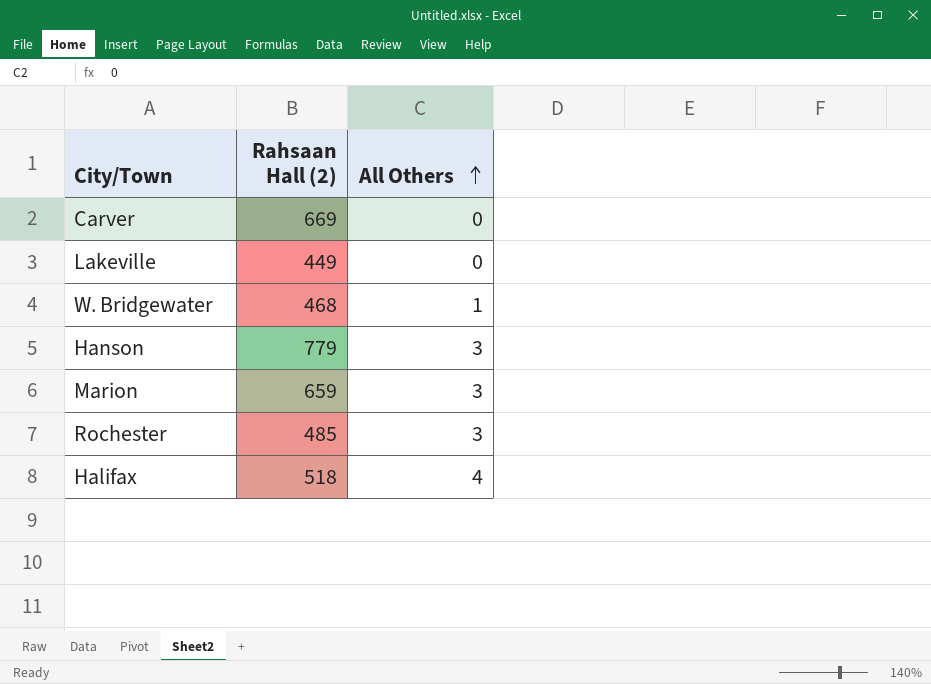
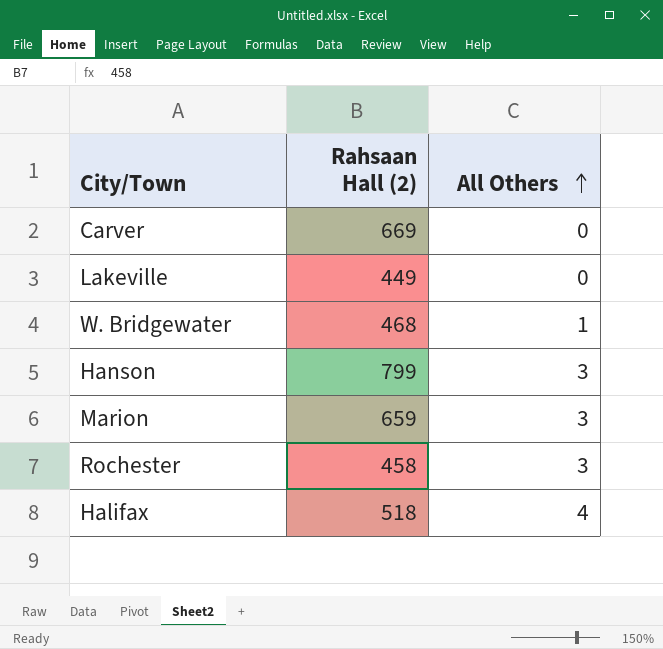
Hanson | Rahsaan Hall (2): 779 -> 799
Rochester | Rahsaan Hall (2): 485 -> 458

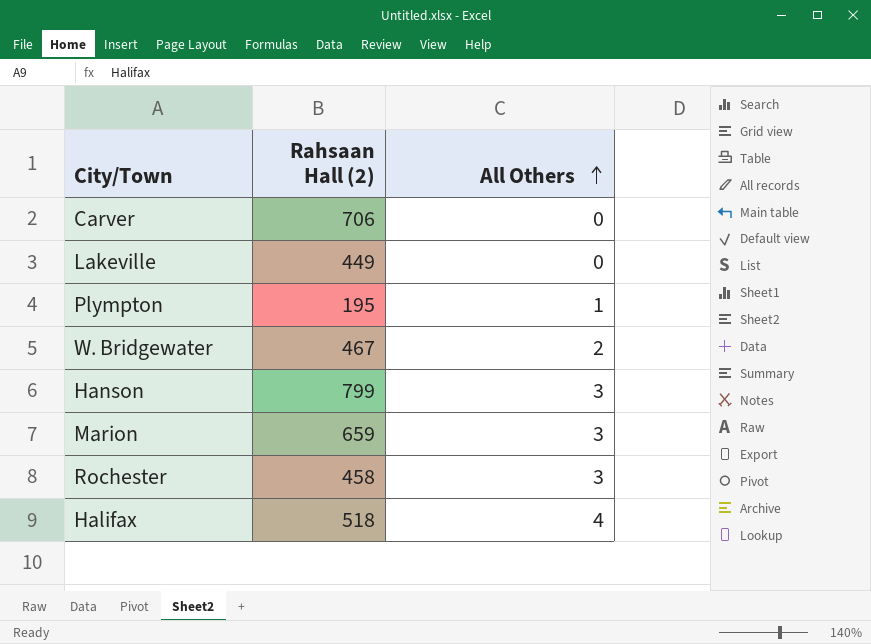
Carver | Rahsaan Hall (2): 669 -> 706
row Plympton: none -> 195 | 1
W. Bridgewater | Rahsaan Hall (2): 468 -> 467
W. Bridgewater | All Others: 1 -> 2

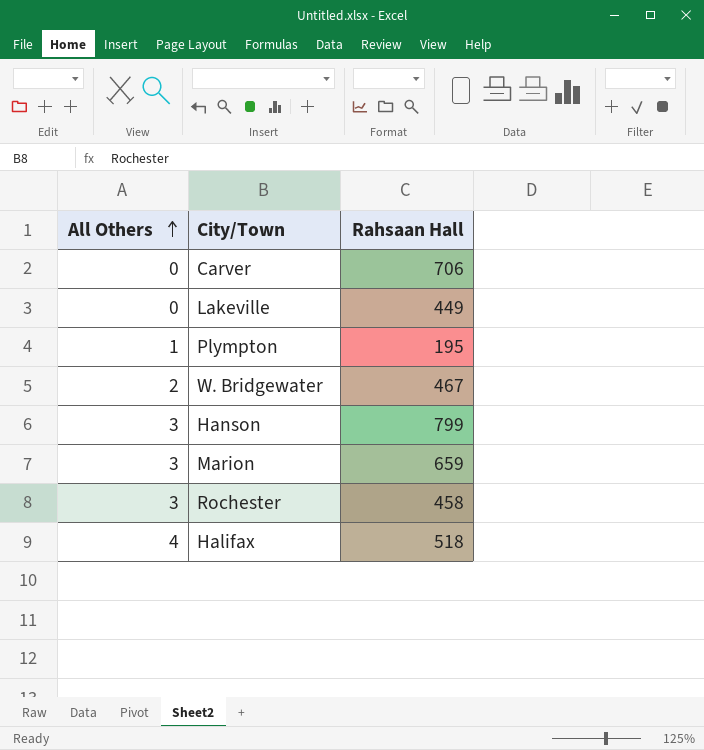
column All Others | position: 3 -> 1
column name: Rahsaan Hall (2) -> Rahsaan Hall

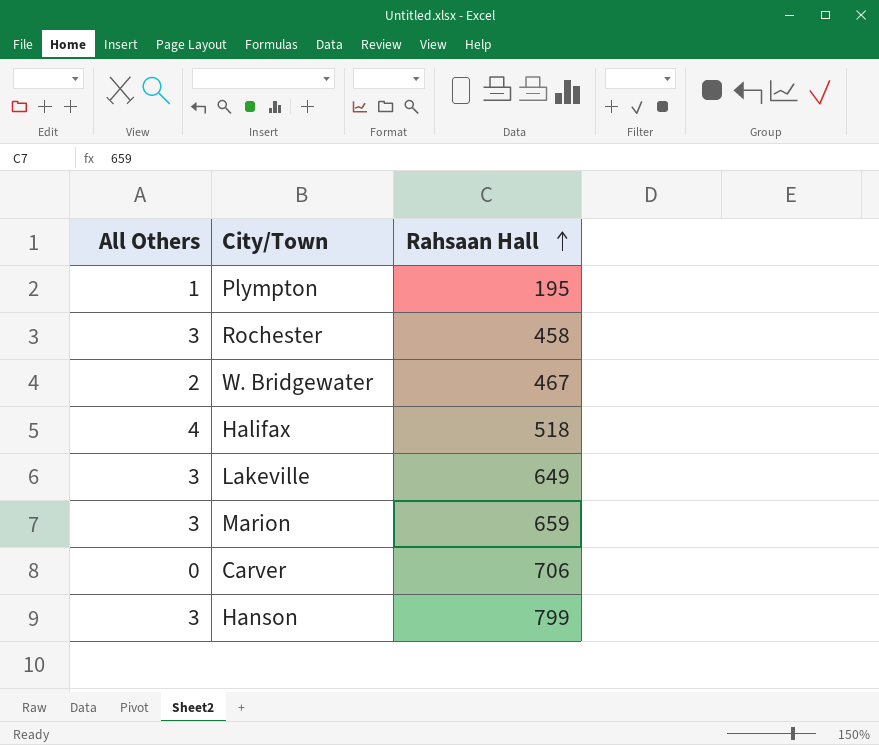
row order: All Others ascending -> Rahsaan Hall ascending
Lakeville | All Others: 0 -> 3
Lakeville | Rahsaan Hall: 449 -> 649

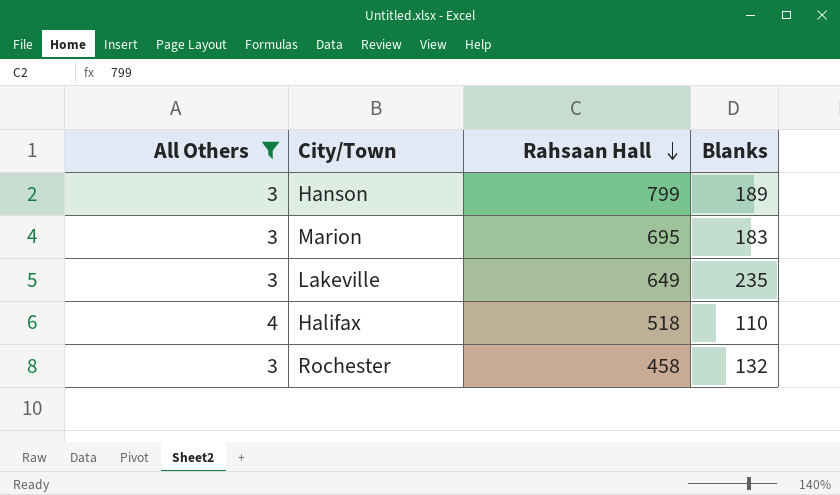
filter: none -> All Others >= 3
row order: Rahsaan Hall ascending -> Rahsaan Hall descending
column Blanks | position: none -> 4
Marion | Rahsaan Hall: 659 -> 695

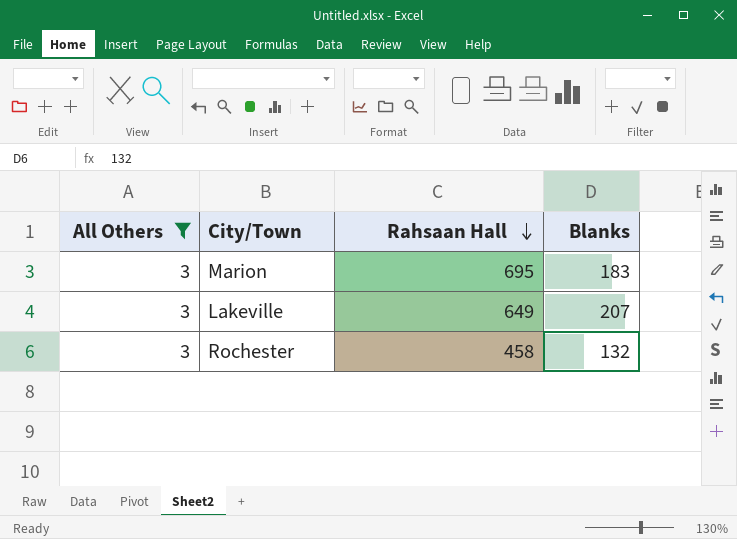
row Hanson: 3 | 799 | 189 -> none
row Halifax: 4 | 518 | 110 -> none
Lakeville | Blanks: 235 -> 207

